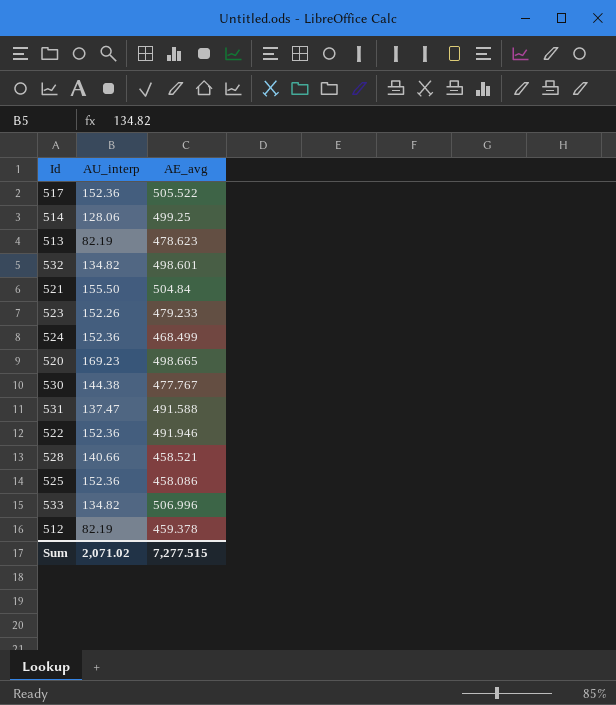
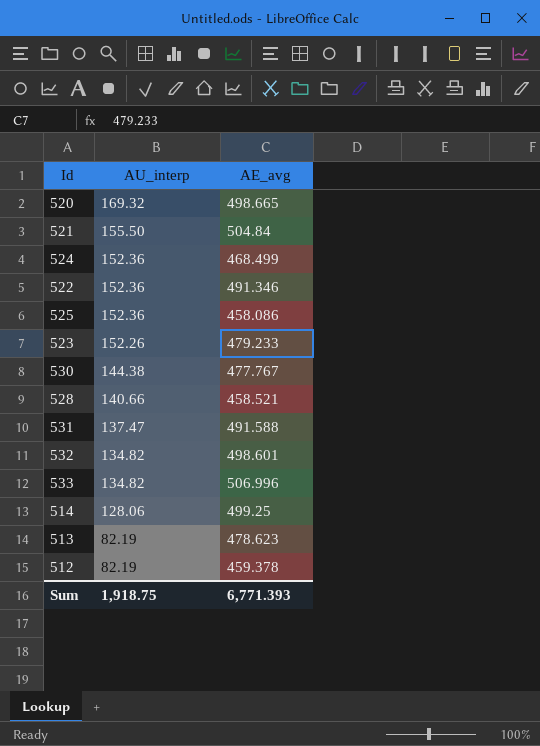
row order: none -> AU_interp descending
row 517: 152.36 | 505.522 -> none
520 | AU_interp: 169.23 -> 169.32
522 | AE_avg: 491.946 -> 491.346
Sum | AU_interp: 2,071.02 -> 1,918.75
Sum | AE_avg: 7,277.515 -> 6,771.393

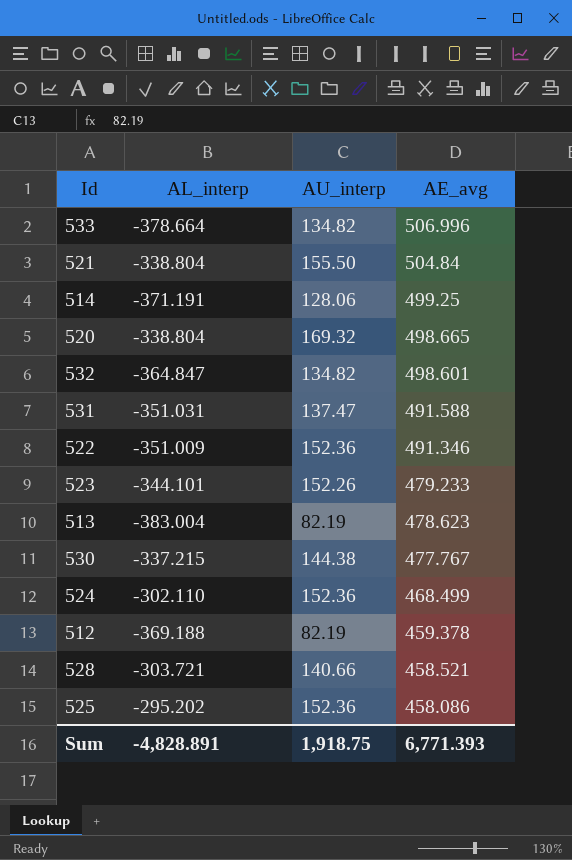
row order: AU_interp descending -> AE_avg descending
column AL_interp | position: none -> 2

